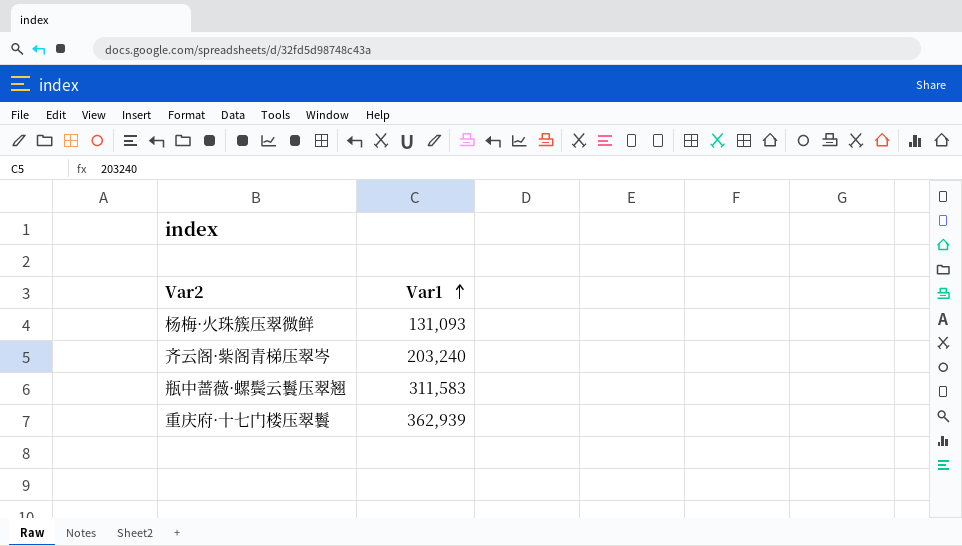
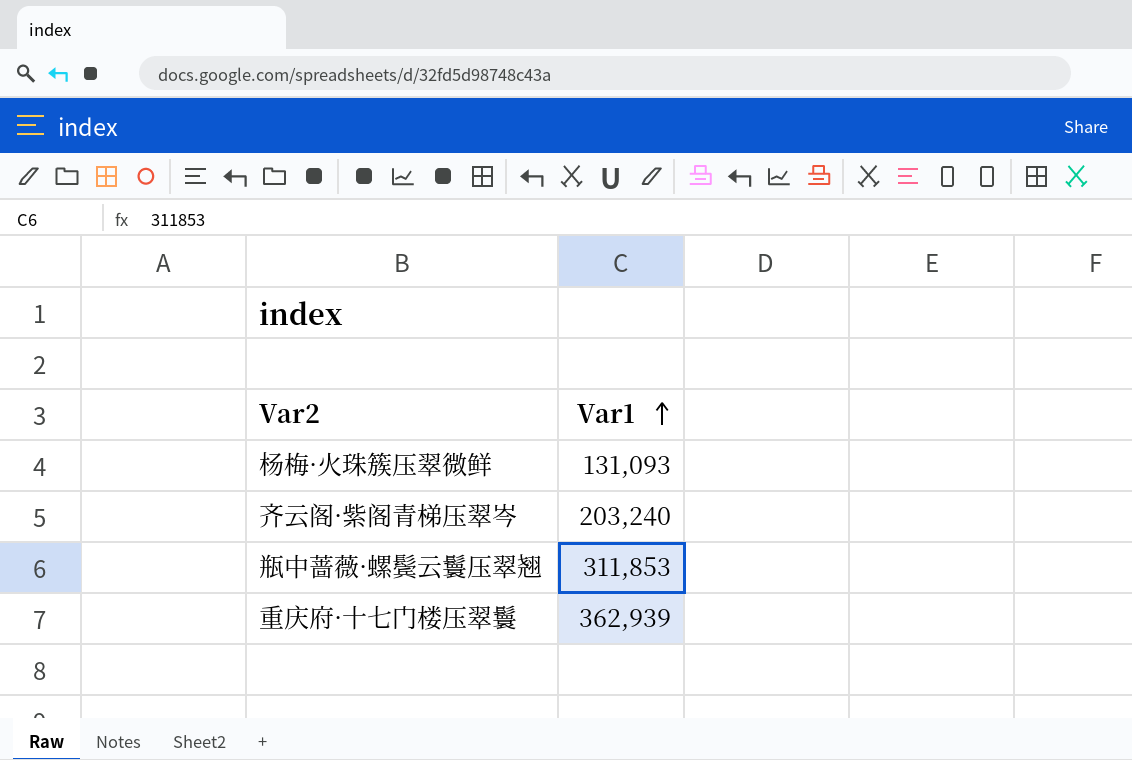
瓶中蔷薇·螺鬓云鬟压翠翘 | Var1: 311,583 -> 311,853

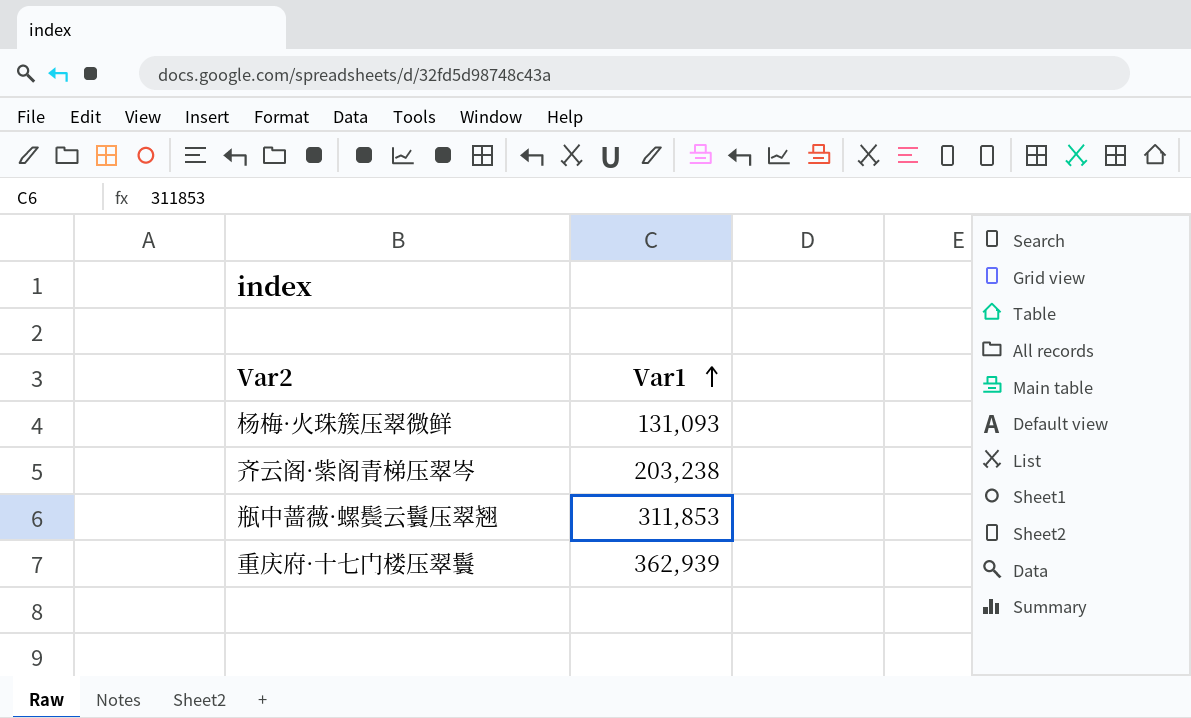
齐云阁·紫阁青梯压翠岑 | Var1: 203,240 -> 203,238

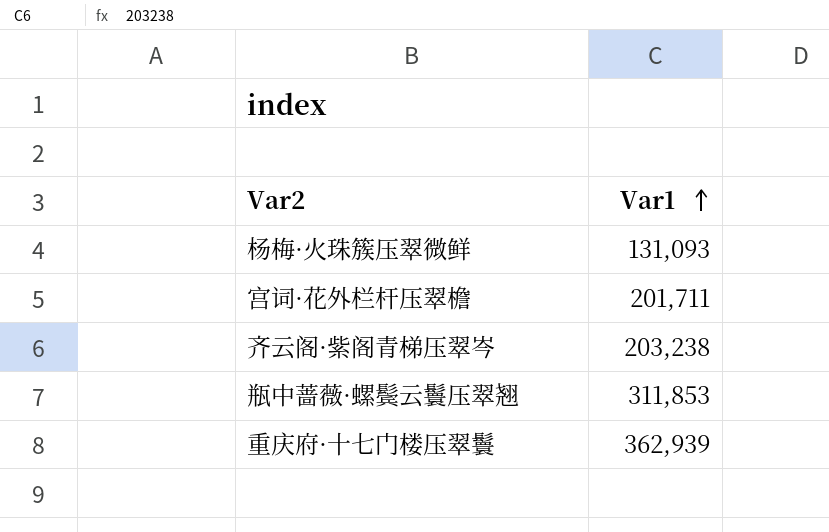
row 宫词·花外栏杆压翠檐: none -> 201,711

